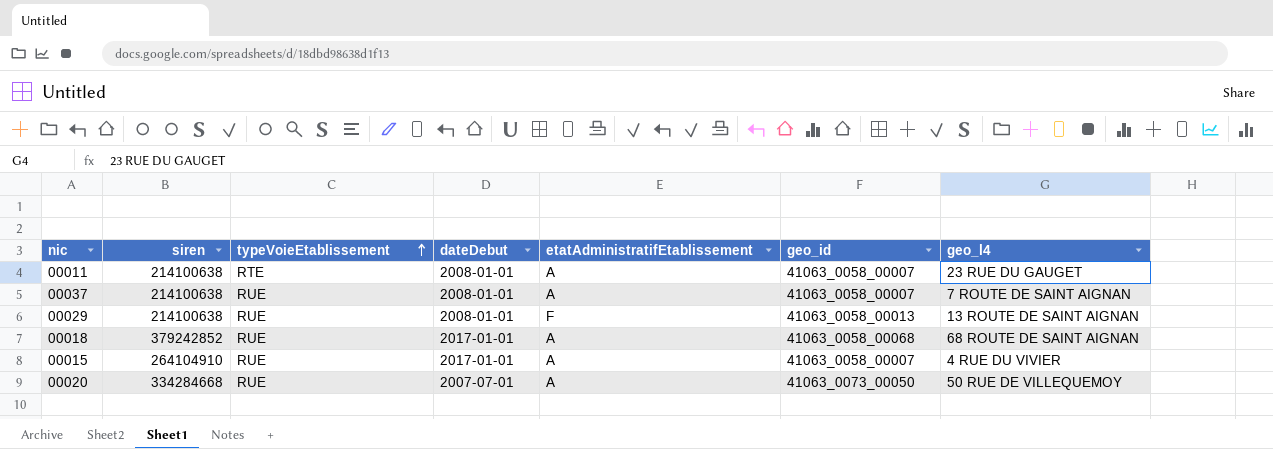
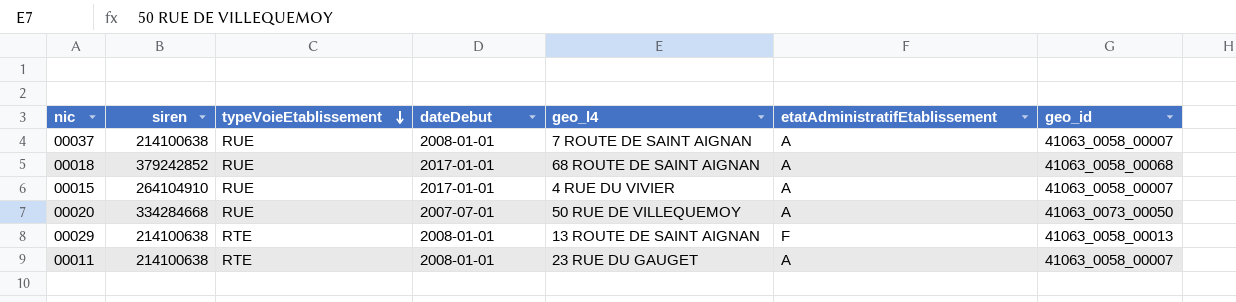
row order: typeVoieEtablissement ascending -> typeVoieEtablissement descending
column geo_l4 | position: 7 -> 5
00029 | typeVoieEtablissement: RUE -> RTE

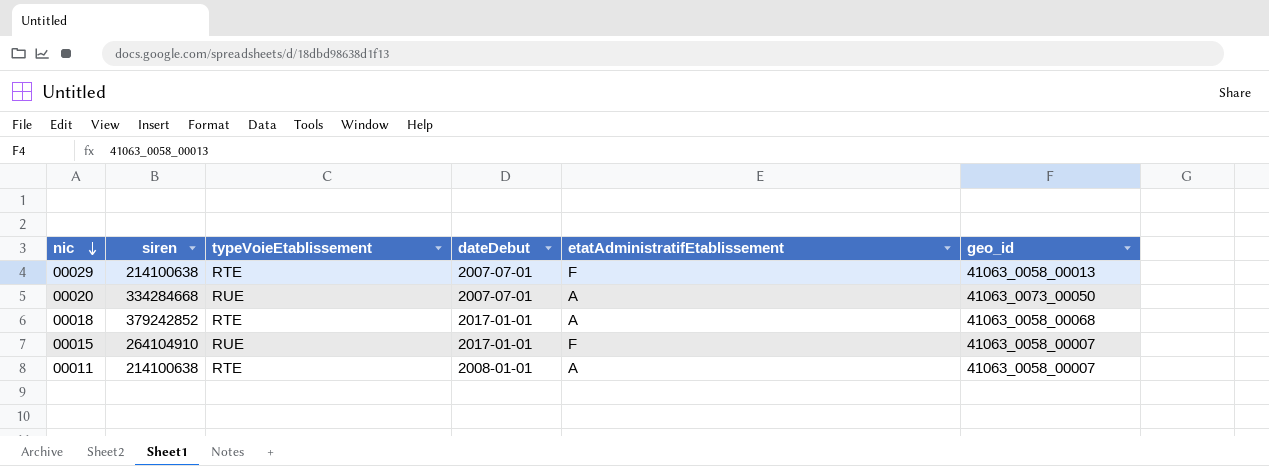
row order: typeVoieEtablissement descending -> nic descending
column geo_l4 | position: 5 -> none
row 00037: 214100638 | RUE | 2008-01-01 | 7 ROUTE DE SAINT AIGNAN | A | 41063_0058_00007 -> none
00029 | dateDebut: 2008-01-01 -> 2007-07-01
00018 | typeVoieEtablissement: RUE -> RTE
00015 | etatAdministratifEtablissement: A -> F

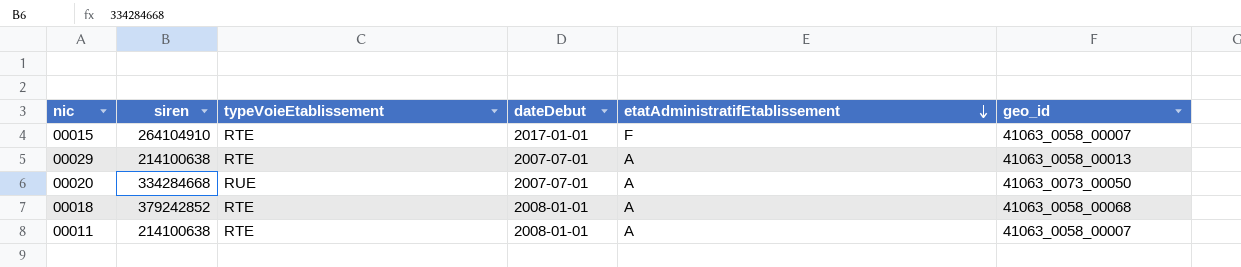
row order: nic descending -> etatAdministratifEtablissement descending
00015 | typeVoieEtablissement: RUE -> RTE
00029 | etatAdministratifEtablissement: F -> A
00018 | dateDebut: 2017-01-01 -> 2008-01-01

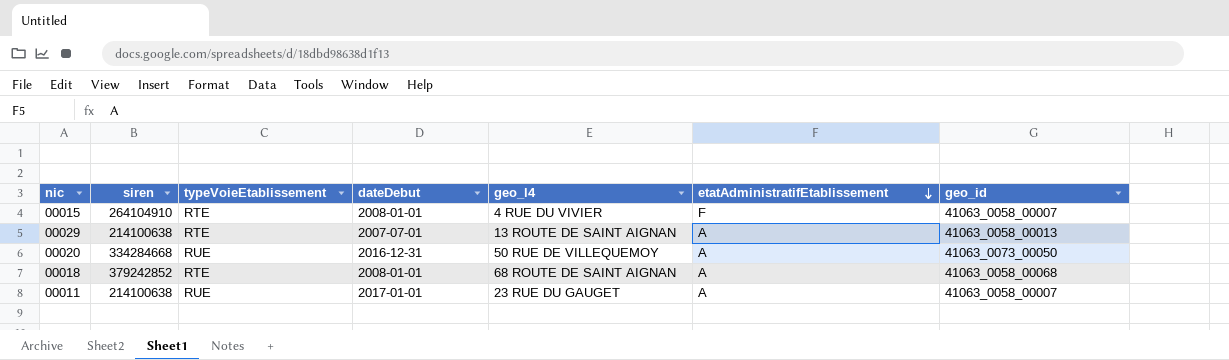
column geo_l4 | position: none -> 5
00015 | dateDebut: 2017-01-01 -> 2008-01-01
00020 | dateDebut: 2007-07-01 -> 2016-12-31
00011 | typeVoieEtablissement: RTE -> RUE
00011 | dateDebut: 2008-01-01 -> 2017-01-01

